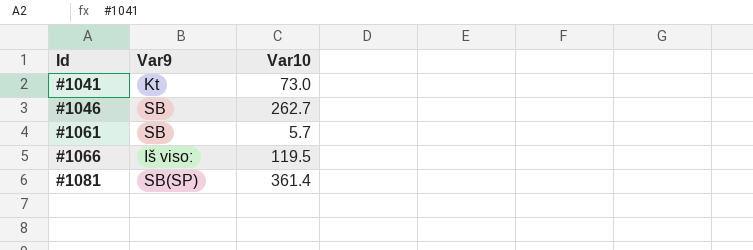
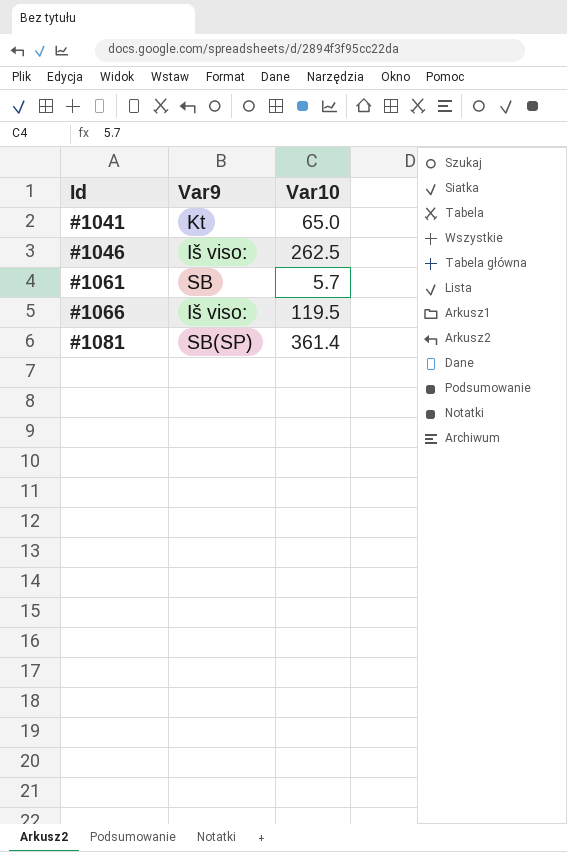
#1041 | Var10: 73.0 -> 65.0
#1046 | Var9: SB -> Iš viso:
#1046 | Var10: 262.7 -> 262.5

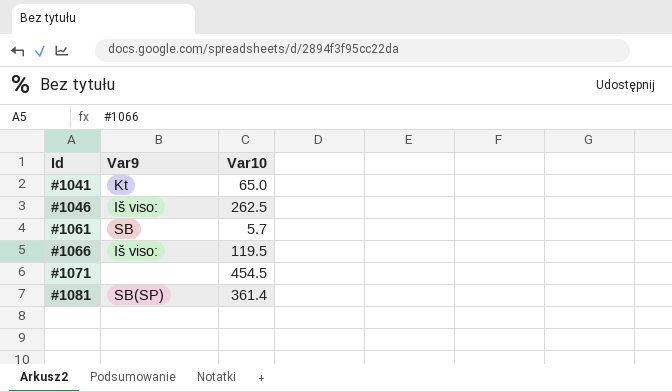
row #1071: none -> none | 454.5

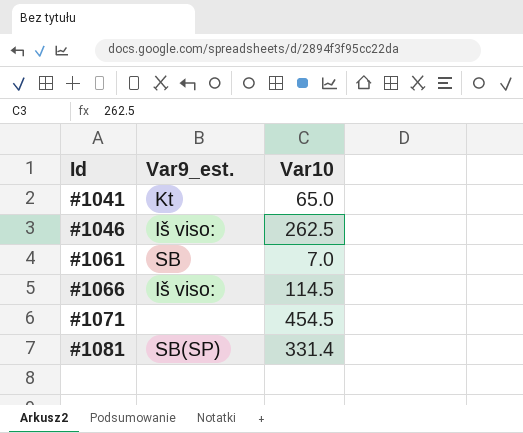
column name: Var9 -> Var9_est.
#1061 | Var10: 5.7 -> 7.0
#1066 | Var10: 119.5 -> 114.5
#1081 | Var10: 361.4 -> 331.4

